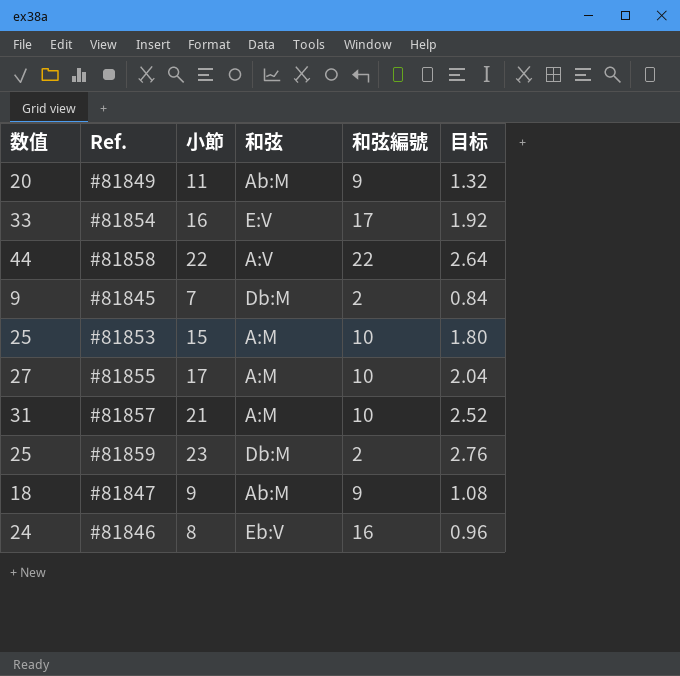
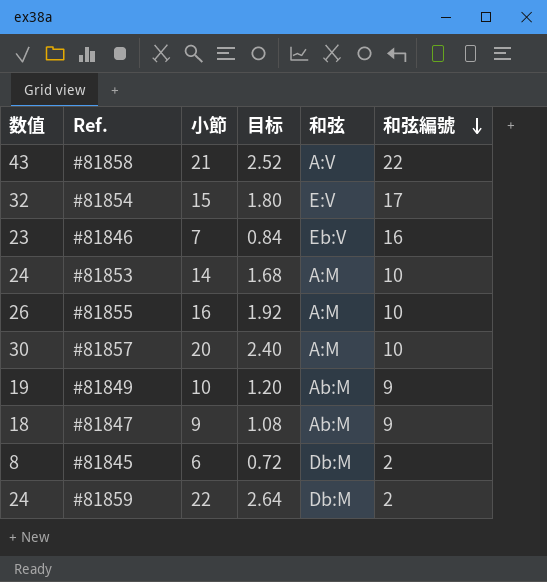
row order: none -> 和弦編號 descending
column 目标 | position: 6 -> 4
#81858 | 数值: 44 -> 43
#81858 | 小節: 22 -> 21
#81858 | 目标: 2.64 -> 2.52
#81854 | 数值: 33 -> 32
#81854 | 小節: 16 -> 15
#81854 | 目标: 1.92 -> 1.80
#81846 | 数值: 24 -> 23
#81846 | 小節: 8 -> 7
#81846 | 目标: 0.96 -> 0.84
#81853 | 数值: 25 -> 24
#81853 | 小節: 15 -> 14
#81853 | 目标: 1.80 -> 1.68
#81855 | 数值: 27 -> 26
#81855 | 小節: 17 -> 16
#81855 | 目标: 2.04 -> 1.92
#81857 | 数值: 31 -> 30
#81857 | 小節: 21 -> 20
#81857 | 目标: 2.52 -> 2.40
#81849 | 数值: 20 -> 19
#81849 | 小節: 11 -> 10
#81849 | 目标: 1.32 -> 1.20
#81845 | 数值: 9 -> 8
#81845 | 小節: 7 -> 6
#81845 | 目标: 0.84 -> 0.72
#81859 | 数值: 25 -> 24
#81859 | 小節: 23 -> 22
#81859 | 目标: 2.76 -> 2.64

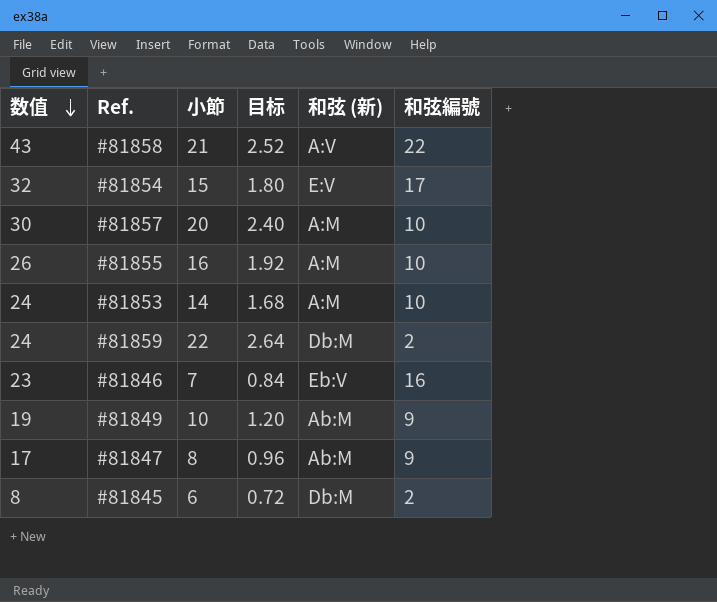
row order: 和弦編號 descending -> 数值 descending
column name: 和弦 -> 和弦 (新)
#81847 | 数值: 18 -> 17
#81847 | 小節: 9 -> 8
#81847 | 目标: 1.08 -> 0.96

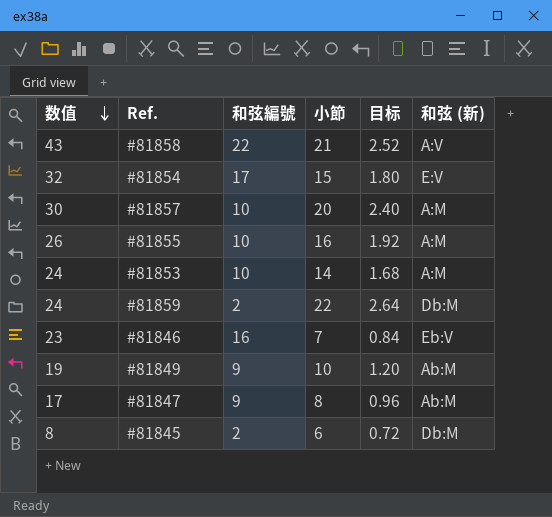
column 和弦編號 | position: 6 -> 3

